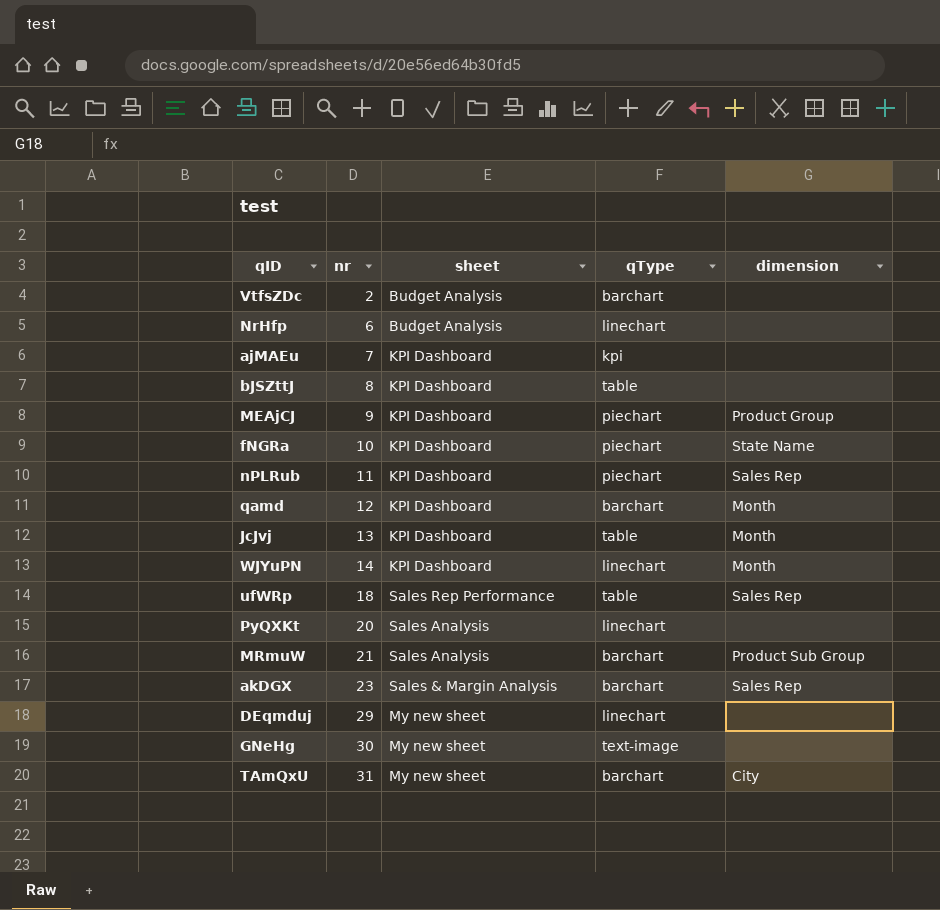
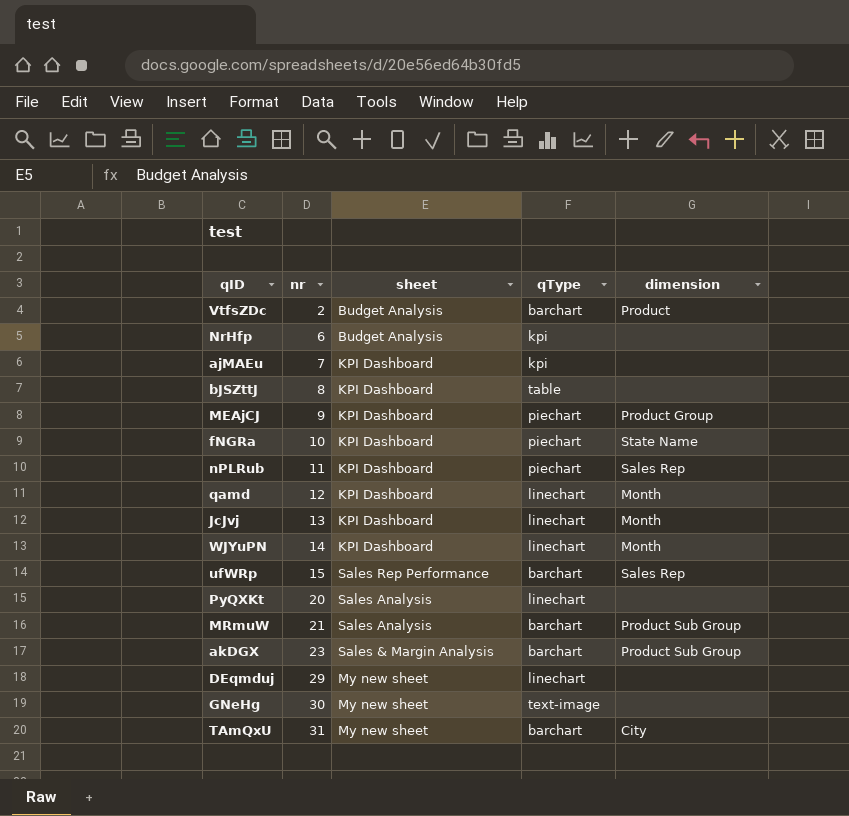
VtfsZDc | dimension: none -> Product
NrHfp | qType: linechart -> kpi
qamd | qType: barchart -> linechart
JcJvj | qType: table -> linechart
ufWRp | nr: 18 -> 15
ufWRp | qType: table -> barchart
akDGX | dimension: Sales Rep -> Product Sub Group

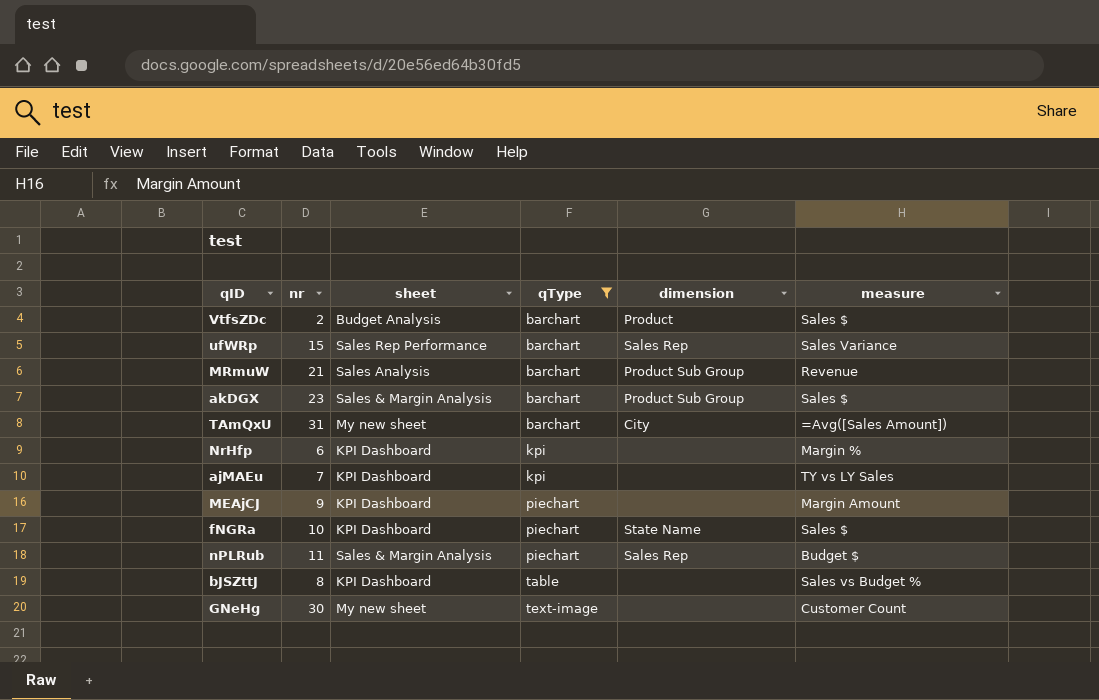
filter: none -> qType != linechart
row order: nr ascending -> qType ascending
column measure | position: none -> 6
NrHfp | sheet: Budget Analysis -> KPI Dashboard
MEAjCJ | dimension: Product Group -> none
nPLRub | sheet: KPI Dashboard -> Sales & Margin Analysis

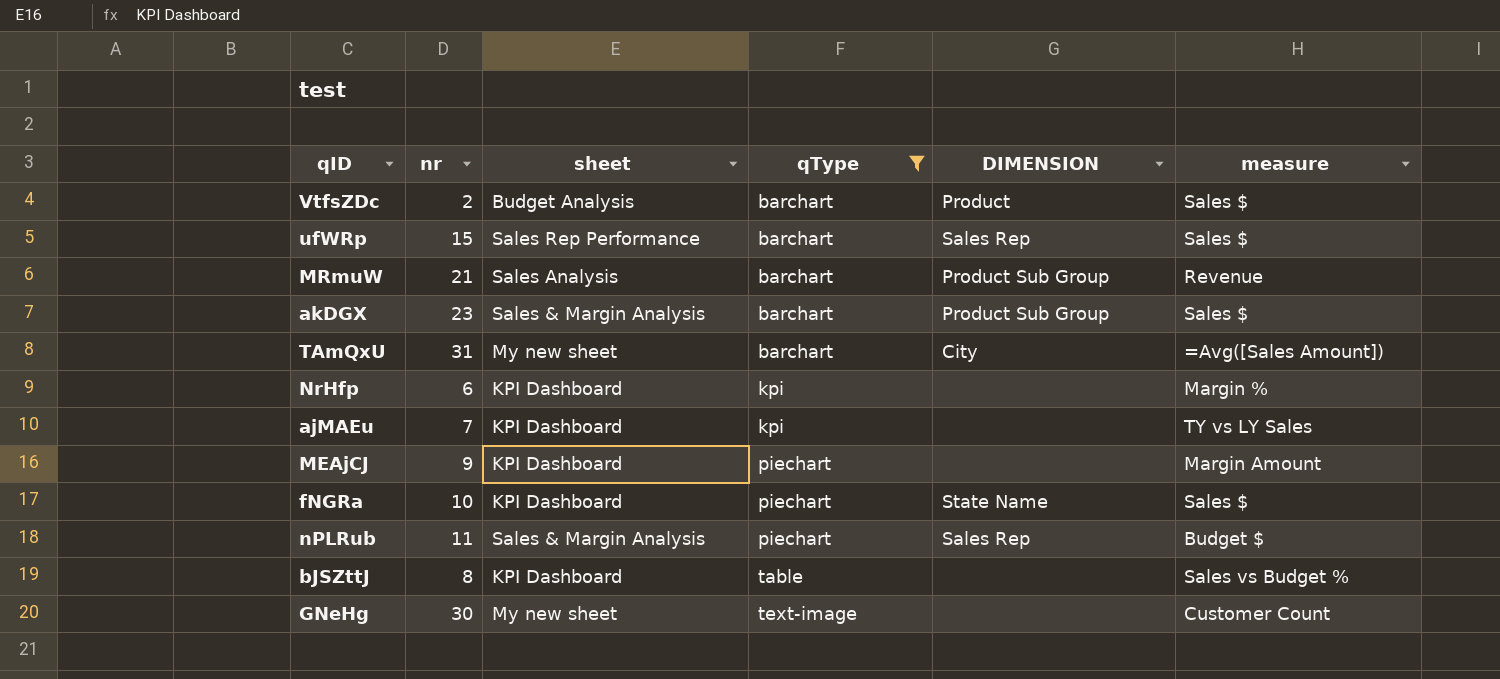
column name: dimension -> DIMENSION
ufWRp | measure: Sales Variance -> Sales $

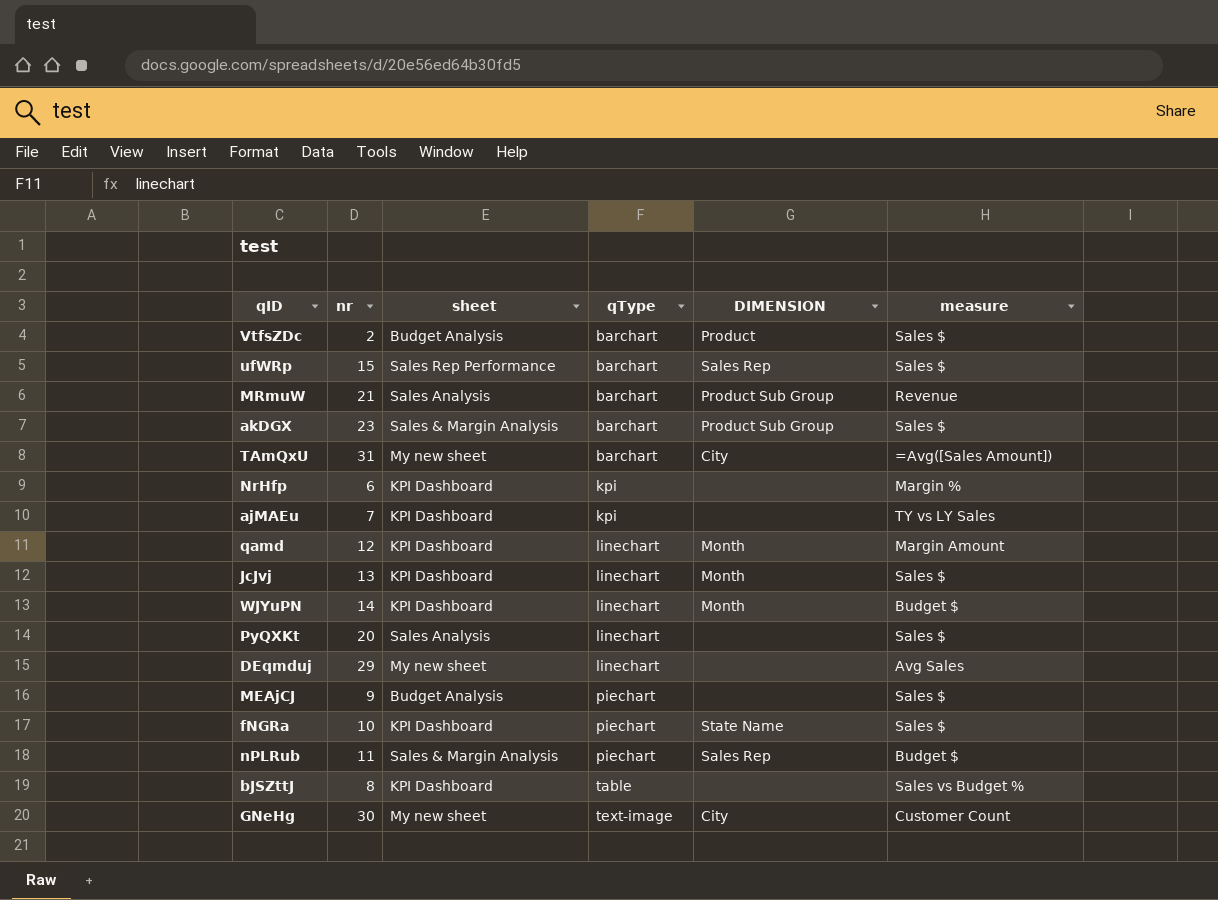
filter: qType != linechart -> none
MEAjCJ | sheet: KPI Dashboard -> Budget Analysis
MEAjCJ | measure: Margin Amount -> Sales $
GNeHg | DIMENSION: none -> City

